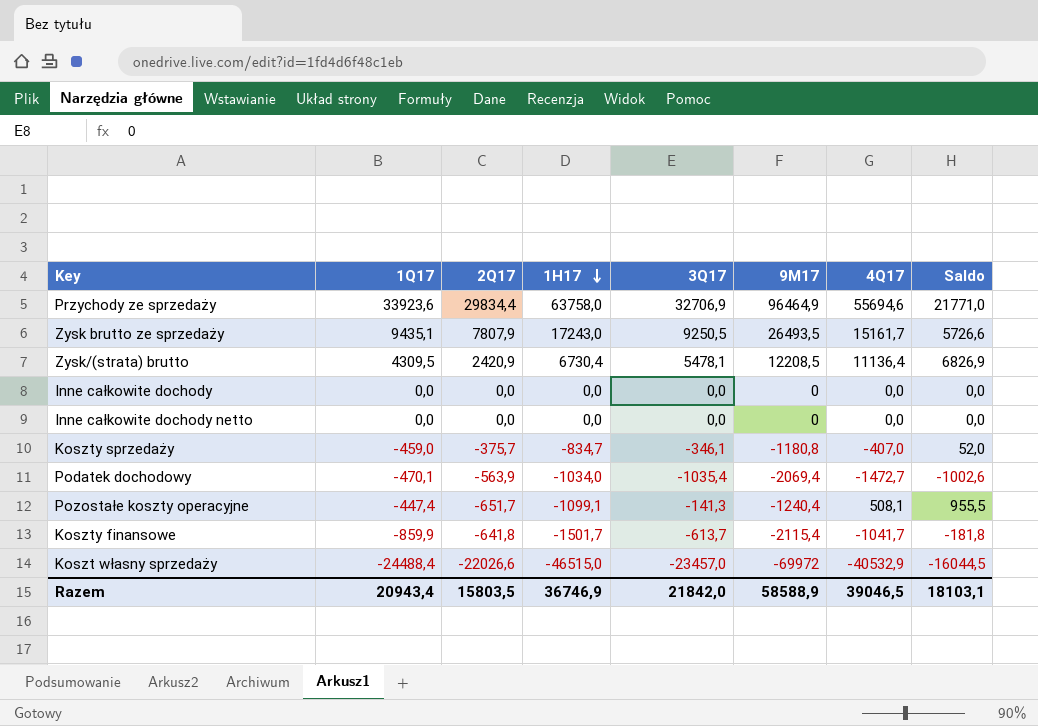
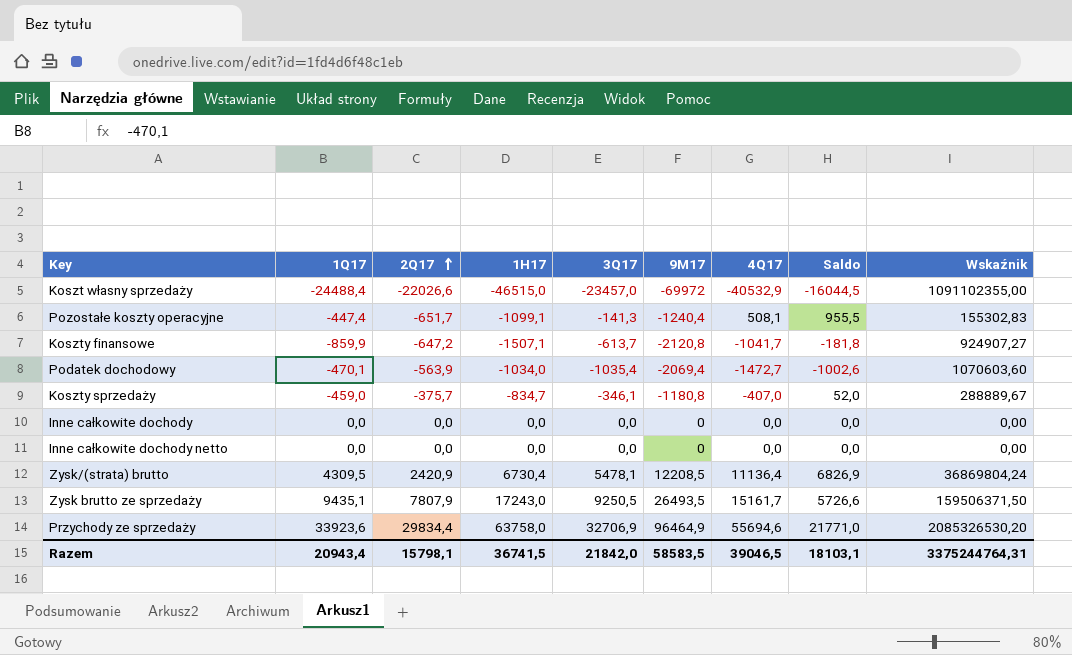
row order: 1H17 descending -> 2Q17 ascending
column Wskaźnik | formula: none -> [1H17] * [3Q17]
Koszty finansowe | 2Q17: -641,8 -> -647,2
Koszty finansowe | 1H17: -1501,7 -> -1507,1
Koszty finansowe | 9M17: -2115,4 -> -2120,8
Razem | 2Q17: 15803,5 -> 15798,1
Razem | 1H17: 36746,9 -> 36741,5
Razem | 9M17: 58588,9 -> 58583,5

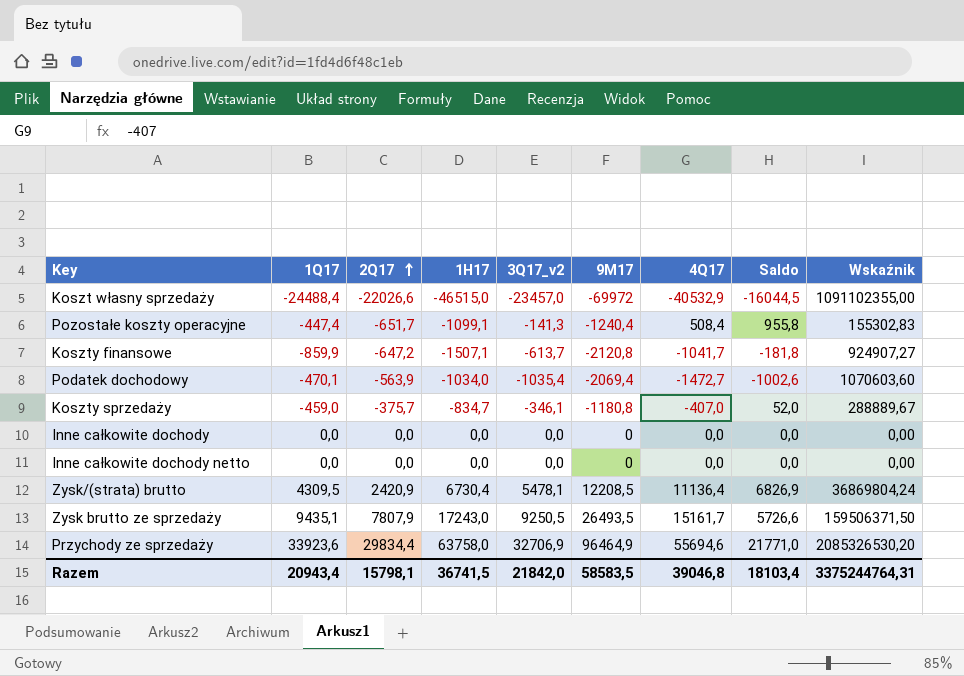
column name: 3Q17 -> 3Q17_v2
Pozostałe koszty operacyjne | 4Q17: 508,1 -> 508,4
Pozostałe koszty operacyjne | Saldo: 955,5 -> 955,8
Razem | 4Q17: 39046,5 -> 39046,8
Razem | Saldo: 18103,1 -> 18103,4

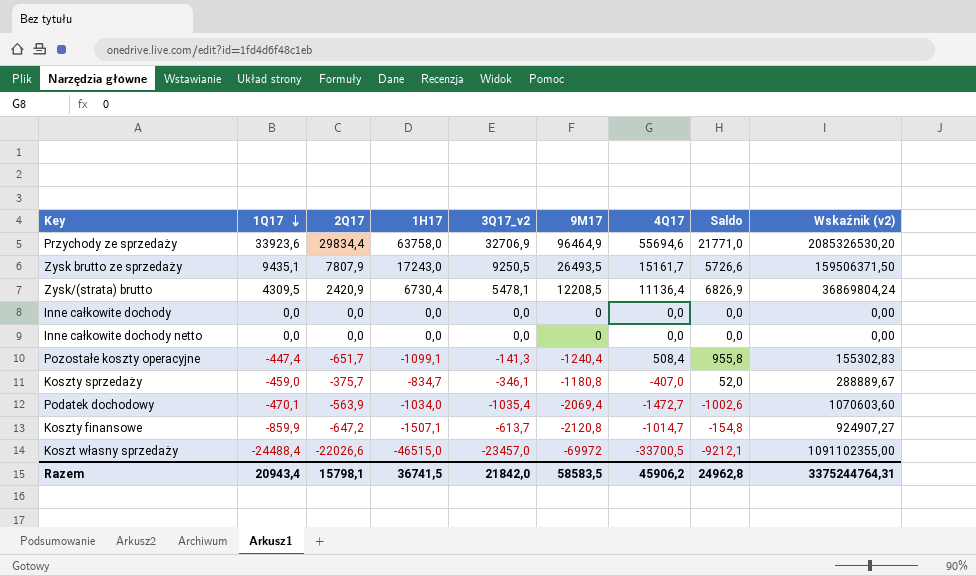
row order: 2Q17 ascending -> 1Q17 descending
column name: Wskaźnik -> Wskaźnik (v2)
Koszty finansowe | 4Q17: -1041,7 -> -1014,7
Koszty finansowe | Saldo: -181,8 -> -154,8
Koszt własny sprzedaży | 4Q17: -40532,9 -> -33700,5
Koszt własny sprzedaży | Saldo: -16044,5 -> -9212,1
Razem | 4Q17: 39046,8 -> 45906,2
Razem | Saldo: 18103,4 -> 24962,8

